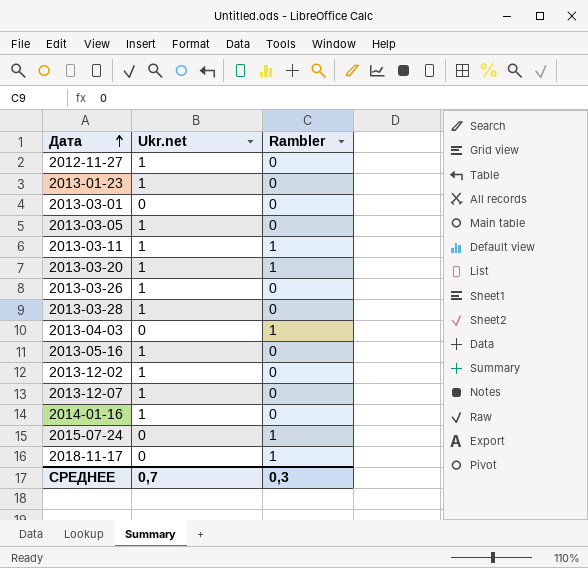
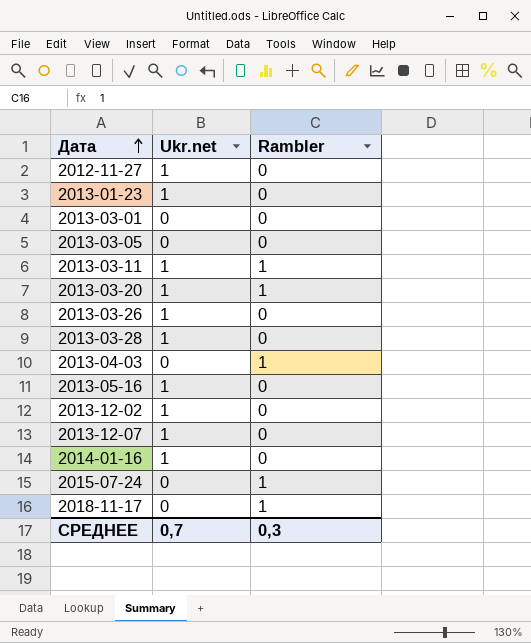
2013-03-05 | Ukr.net: 1 -> 0

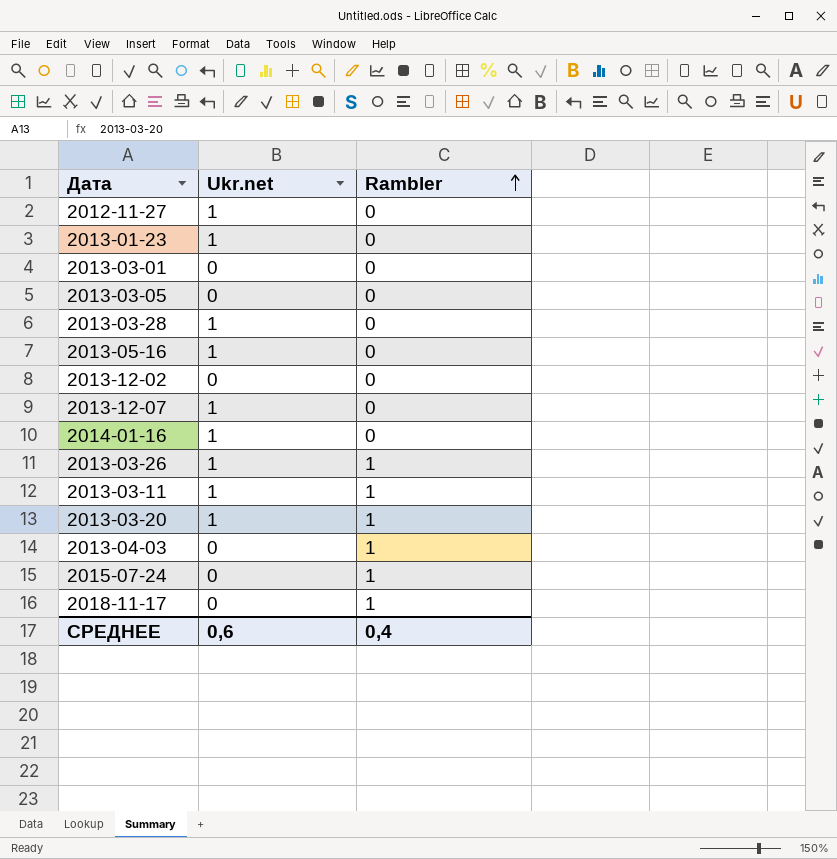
row order: Дата ascending -> Rambler ascending
2013-12-02 | Ukr.net: 1 -> 0
2013-03-26 | Rambler: 0 -> 1
СРЕДНЕЕ | Ukr.net: 0,7 -> 0,6
СРЕДНЕЕ | Rambler: 0,3 -> 0,4

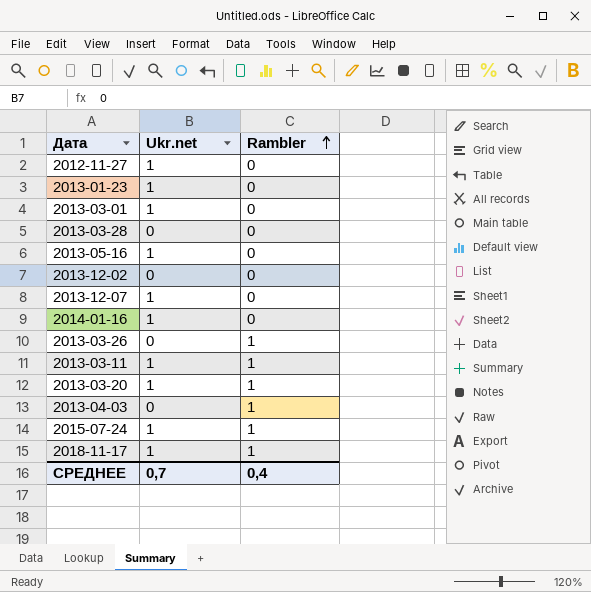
row 2013-03-05: 0 | 0 -> none
2013-03-01 | Ukr.net: 0 -> 1
2013-03-28 | Ukr.net: 1 -> 0
2013-03-26 | Ukr.net: 1 -> 0
2015-07-24 | Ukr.net: 0 -> 1
2018-11-17 | Ukr.net: 0 -> 1
СРЕДНЕЕ | Ukr.net: 0,6 -> 0,7

